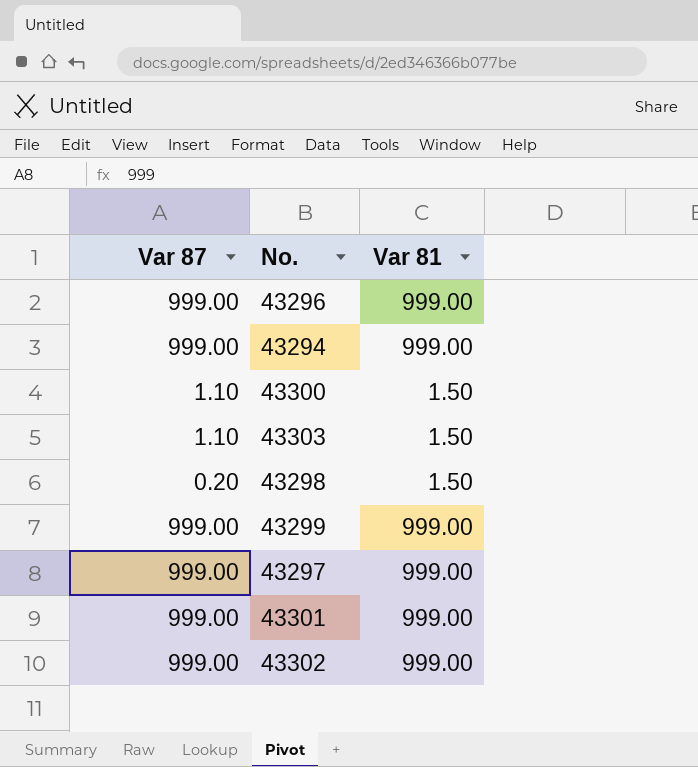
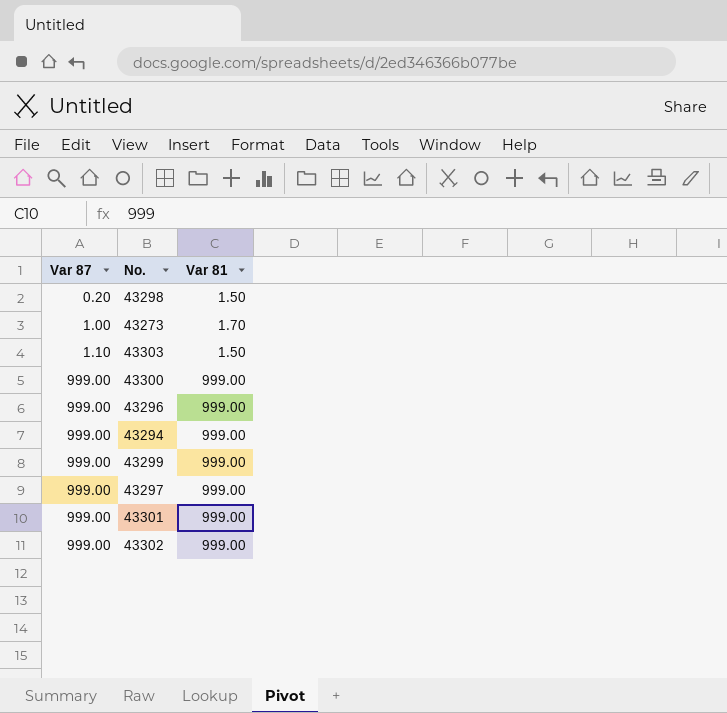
row order: none -> Var 87 ascending
row 43273: none -> 1.00 | 1.70
43300 | Var 87: 1.10 -> 999.00
43300 | Var 81: 1.50 -> 999.00

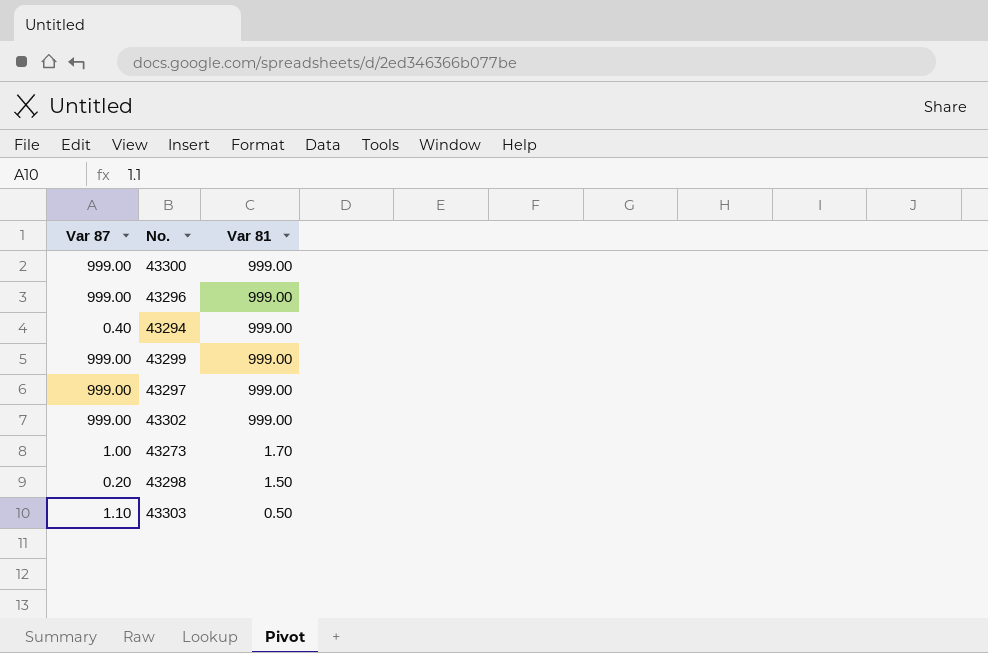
row order: Var 87 ascending -> Var 81 descending
row 43301: 999.00 | 999.00 -> none
43294 | Var 87: 999.00 -> 0.40
43303 | Var 81: 1.50 -> 0.50

